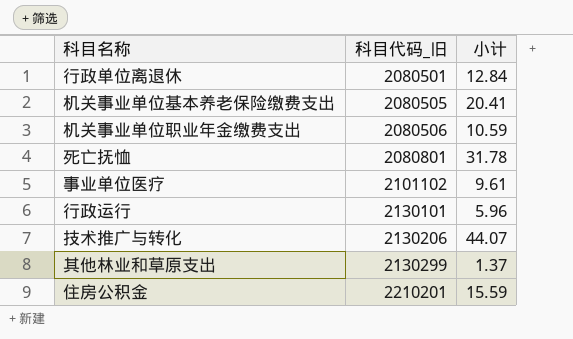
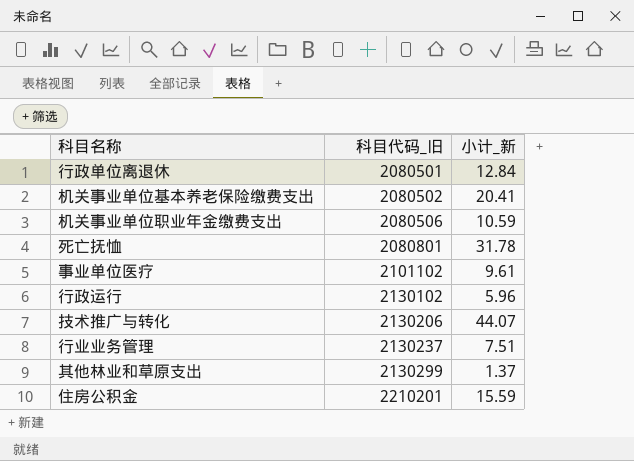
column name: 小计 -> 小计_新
机关事业单位基本养老保险缴费支出 | 科目代码_旧: 2080505 -> 2080502
行政运行 | 科目代码_旧: 2130101 -> 2130102
row 行业业务管理: none -> 2130237 | 7.51

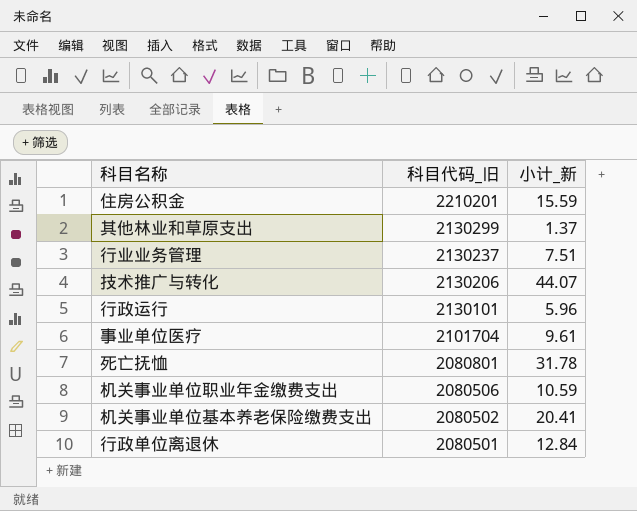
row order: 科目代码_旧 ascending -> 科目代码_旧 descending
行政运行 | 科目代码_旧: 2130102 -> 2130101
事业单位医疗 | 科目代码_旧: 2101102 -> 2101704

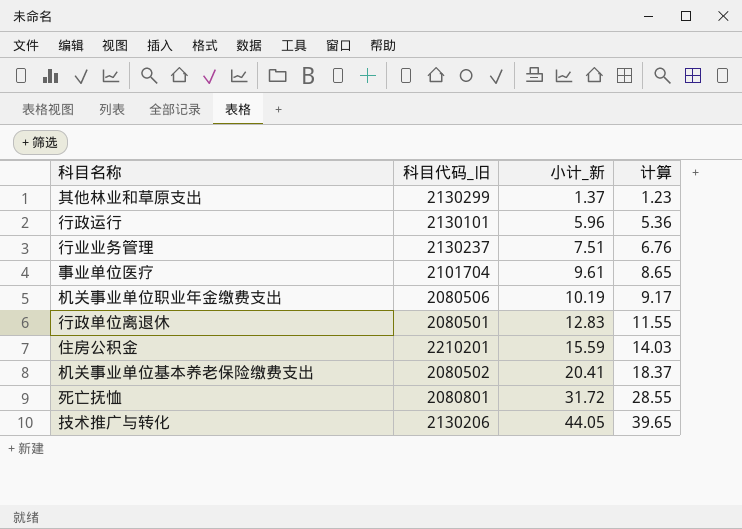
row order: 科目代码_旧 descending -> 小计_新 ascending
column 计算 | formula: none -> [小计_新] * 0.9
机关事业单位职业年金缴费支出 | 小计_新: 10.59 -> 10.19
行政单位离退休 | 小计_新: 12.84 -> 12.83
死亡抚恤 | 小计_新: 31.78 -> 31.72
技术推广与转化 | 小计_新: 44.07 -> 44.05

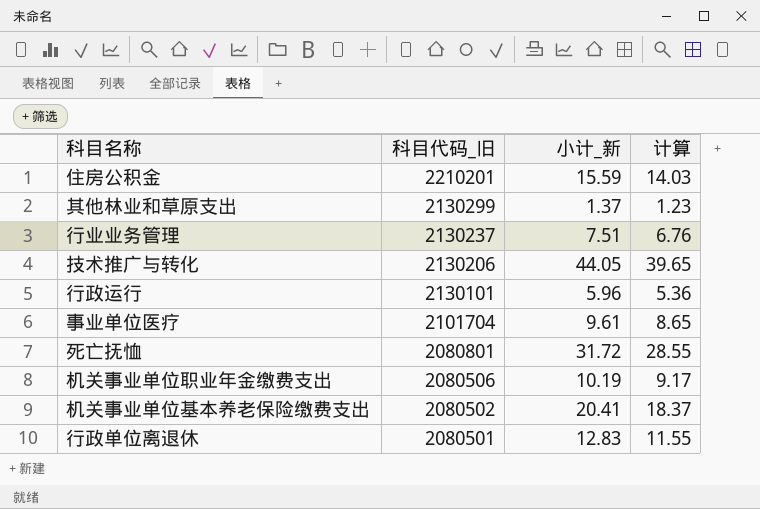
row order: 小计_新 ascending -> 科目代码_旧 descending

